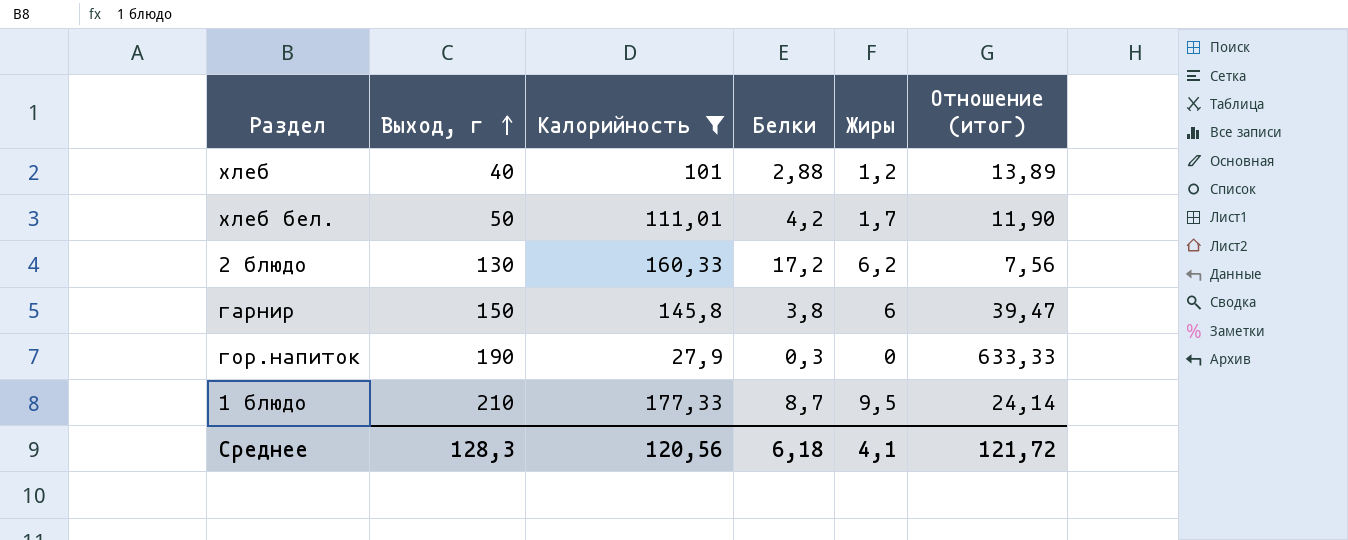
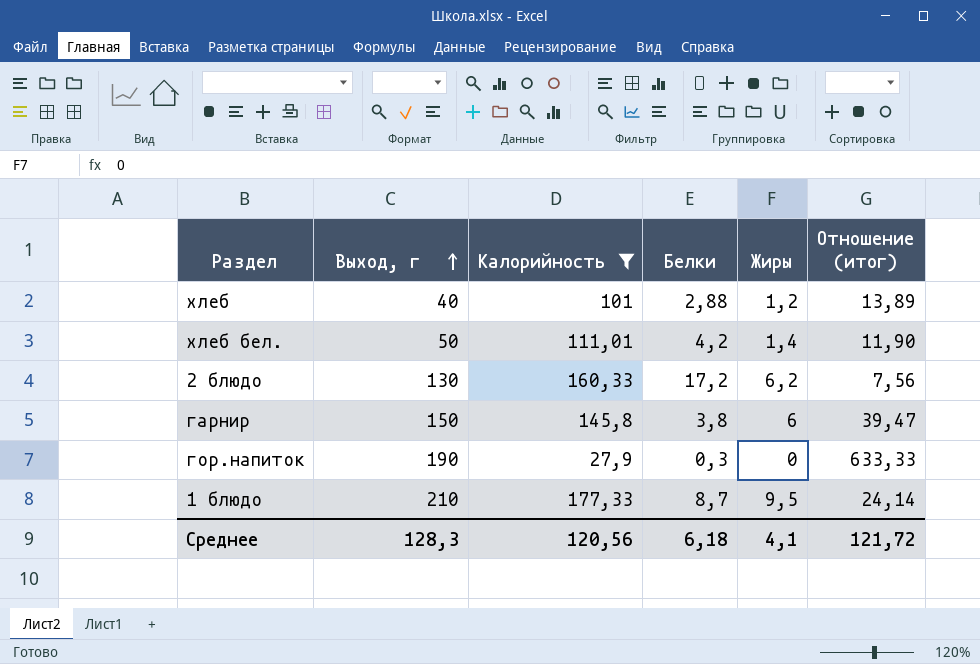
хлеб бел. | Жиры: 1,7 -> 1,4

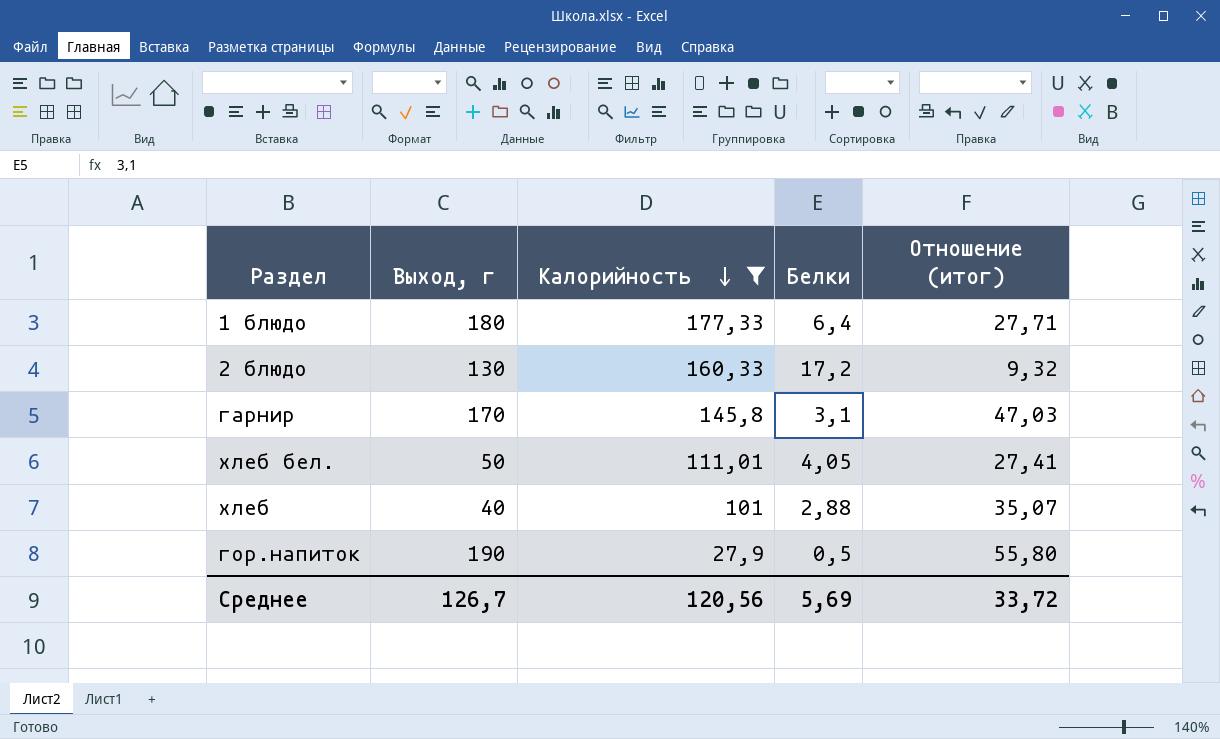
row order: Выход, г ascending -> Калорийность descending
column Жиры | position: 5 -> none
column Отношение (итог) | formula: [Выход, г] / [Белки] -> [Калорийность] / [Белки]
1 блюдо | Выход, г: 210 -> 180
1 блюдо | Белки: 8,7 -> 6,4
гарнир | Выход, г: 150 -> 170
гарнир | Белки: 3,8 -> 3,1
хлеб бел. | Белки: 4,2 -> 4,05
гор.напиток | Белки: 0,3 -> 0,5
Среднее | Выход, г: 128,3 -> 126,7
Среднее | Белки: 6,18 -> 5,69
Среднее | Отношение (итог): 121,72 -> 33,72

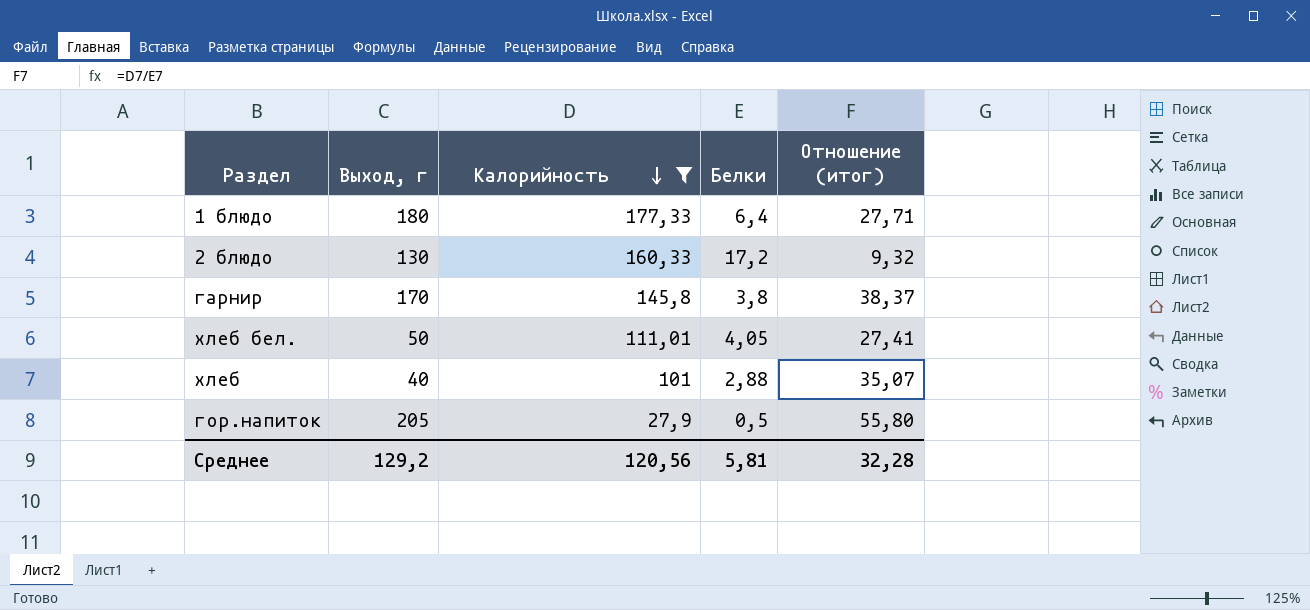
гарнир | Белки: 3,1 -> 3,8
гарнир | Отношение (итог): 47,03 -> 38,37
гор.напиток | Выход, г: 190 -> 205
Среднее | Выход, г: 126,7 -> 129,2
Среднее | Белки: 5,69 -> 5,81
Среднее | Отношение (итог): 33,72 -> 32,28

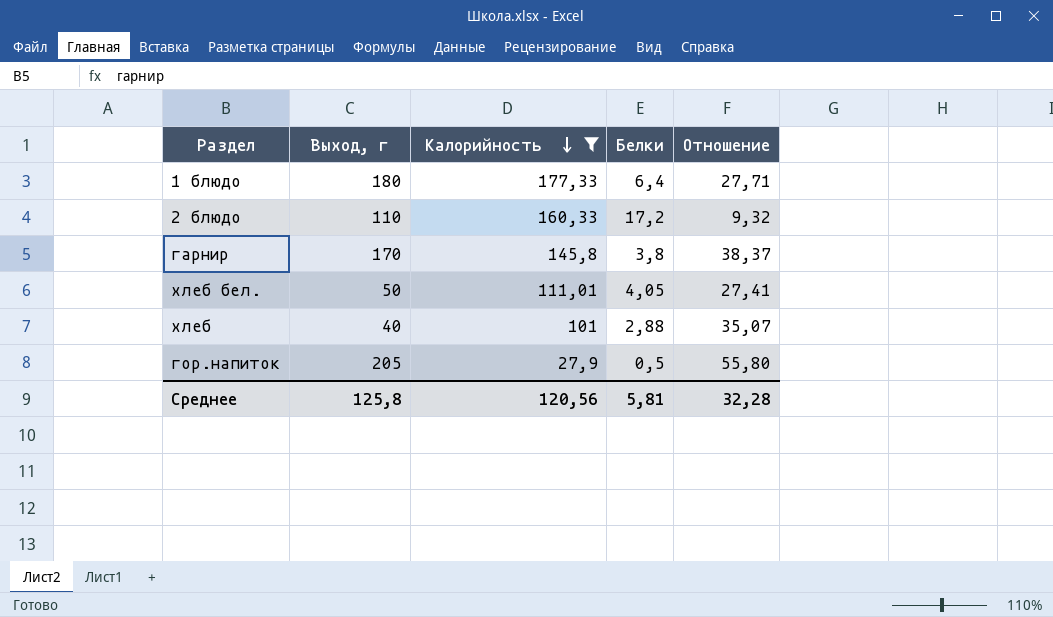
column name: Отношение (итог) -> Отношение
2 блюдо | Выход, г: 130 -> 110
Среднее | Выход, г: 129,2 -> 125,8

